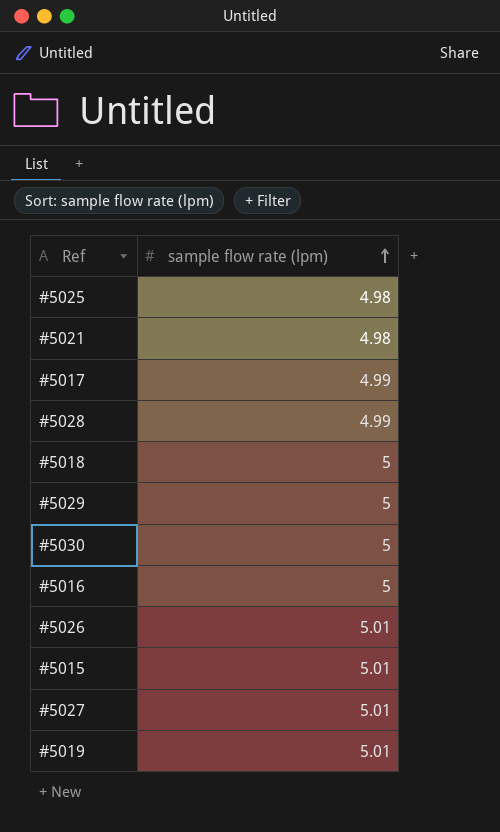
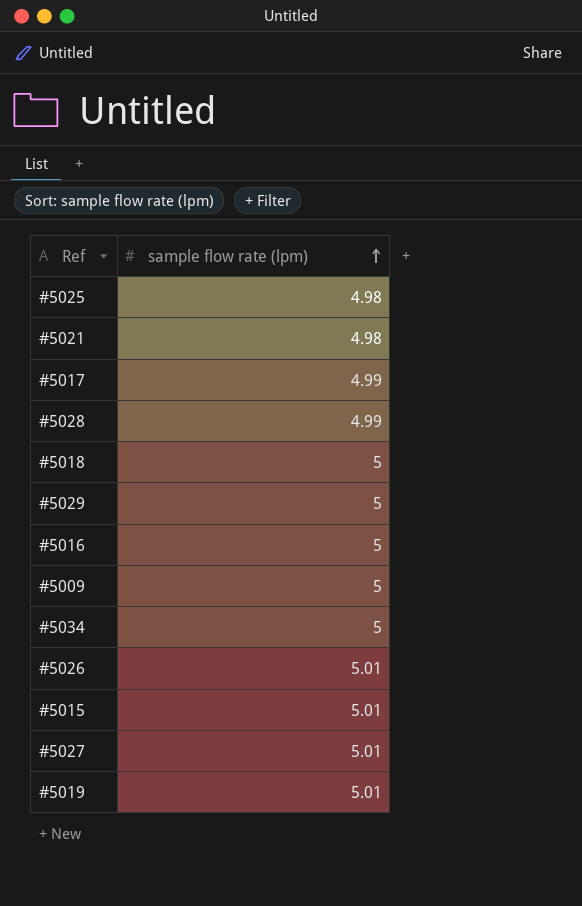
row #5030: 5 -> none
row #5009: none -> 5
row #5034: none -> 5

